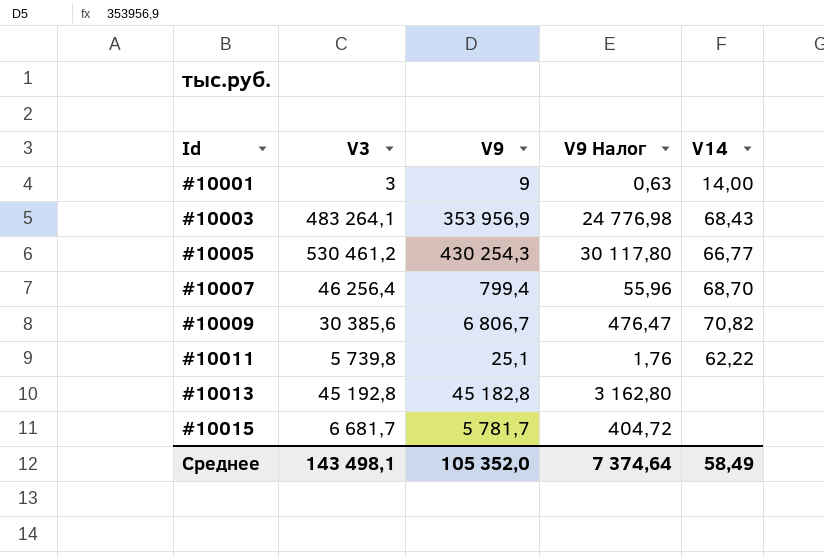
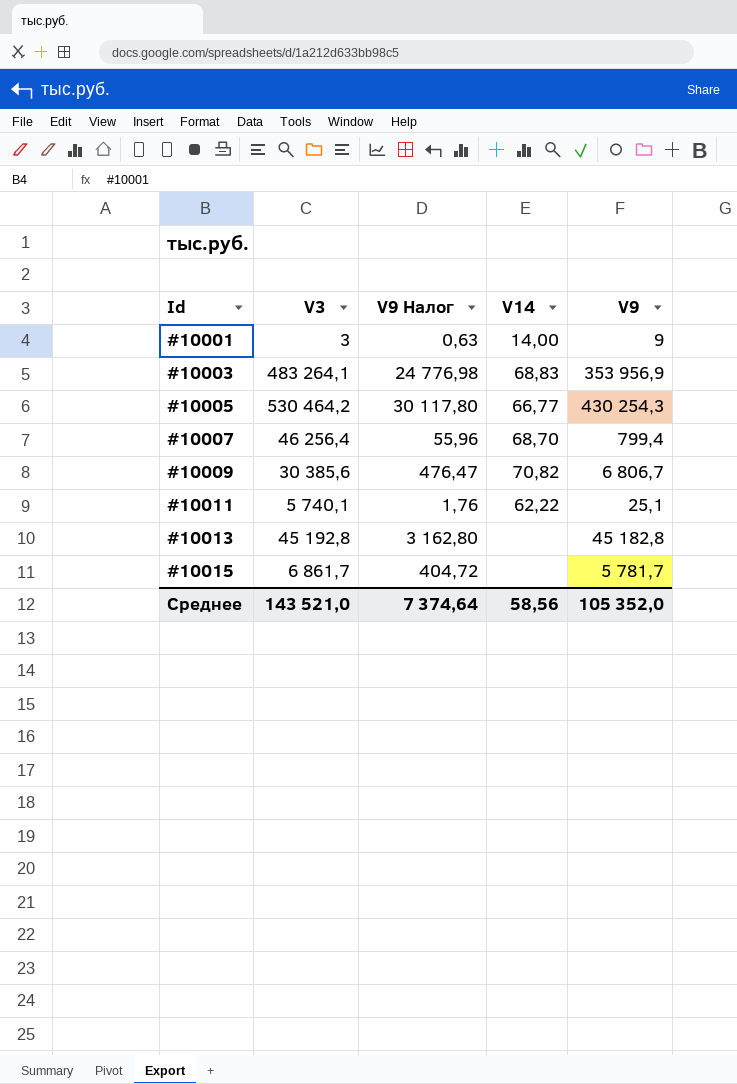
column V9 | position: 3 -> 5
#10003 | V14: 68,43 -> 68,83
#10005 | V3: 530 461,2 -> 530 464,2
#10011 | V3: 5 739,8 -> 5 740,1
#10015 | V3: 6 681,7 -> 6 861,7
Среднее | V3: 143 498,1 -> 143 521,0
Среднее | V14: 58,49 -> 58,56

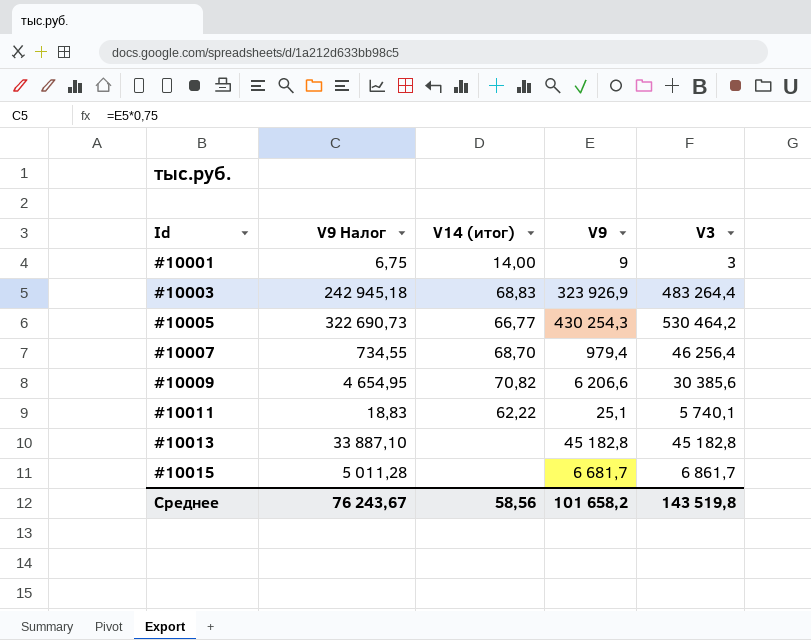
column V9 Налог | formula: [V9] * 0,07 -> [V9] * 0,75
column name: V14 -> V14 (итог)
column V3 | position: 2 -> 5
#10003 | V9: 353 956,9 -> 323 926,9
#10003 | V3: 483 264,1 -> 483 264,4
#10007 | V9: 799,4 -> 979,4
#10009 | V9: 6 806,7 -> 6 206,6
#10013 | V3: 45 192,8 -> 45 182,8
#10015 | V9: 5 781,7 -> 6 681,7
Среднее | V9 Налог: 7 374,64 -> 76 243,67
Среднее | V9: 105 352,0 -> 101 658,2
Среднее | V3: 143 521,0 -> 143 519,8

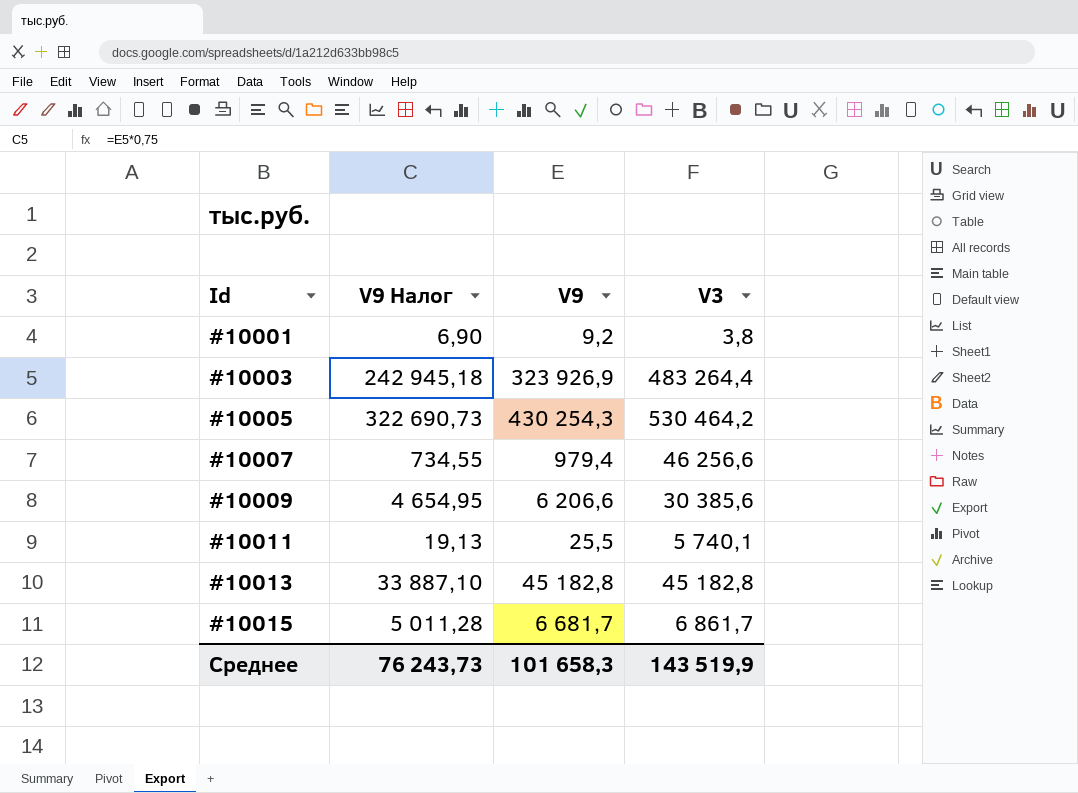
column V14 (итог) | position: 3 -> none
#10001 | V9 Налог: 6,75 -> 6,90
#10001 | V9: 9 -> 9,2
#10001 | V3: 3 -> 3,8
#10007 | V3: 46 256,4 -> 46 256,6
#10011 | V9 Налог: 18,83 -> 19,13
#10011 | V9: 25,1 -> 25,5
Среднее | V9 Налог: 76 243,67 -> 76 243,73
Среднее | V9: 101 658,2 -> 101 658,3
Среднее | V3: 143 519,8 -> 143 519,9

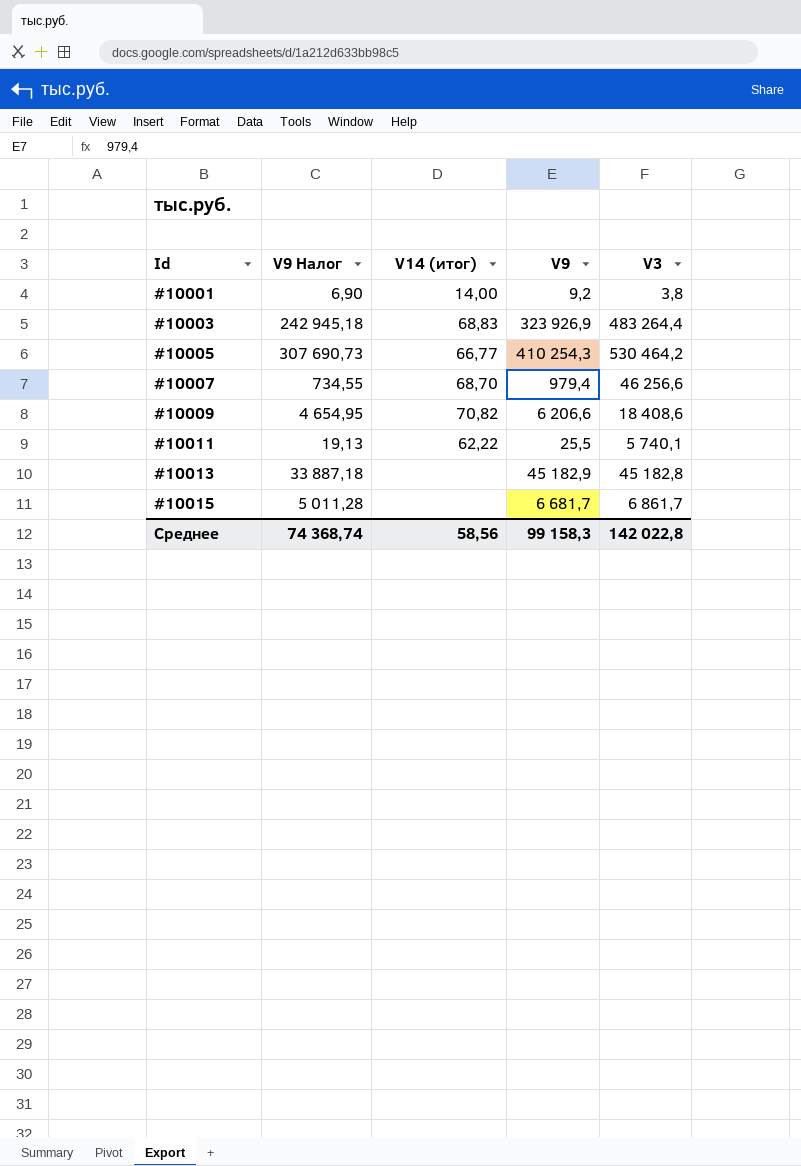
column V14 (итог) | position: none -> 3
#10005 | V9 Налог: 322 690,73 -> 307 690,73
#10005 | V9: 430 254,3 -> 410 254,3
#10009 | V3: 30 385,6 -> 18 408,6
#10013 | V9 Налог: 33 887,10 -> 33 887,18
#10013 | V9: 45 182,8 -> 45 182,9
Среднее | V9 Налог: 76 243,73 -> 74 368,74
Среднее | V9: 101 658,3 -> 99 158,3
Среднее | V3: 143 519,9 -> 142 022,8

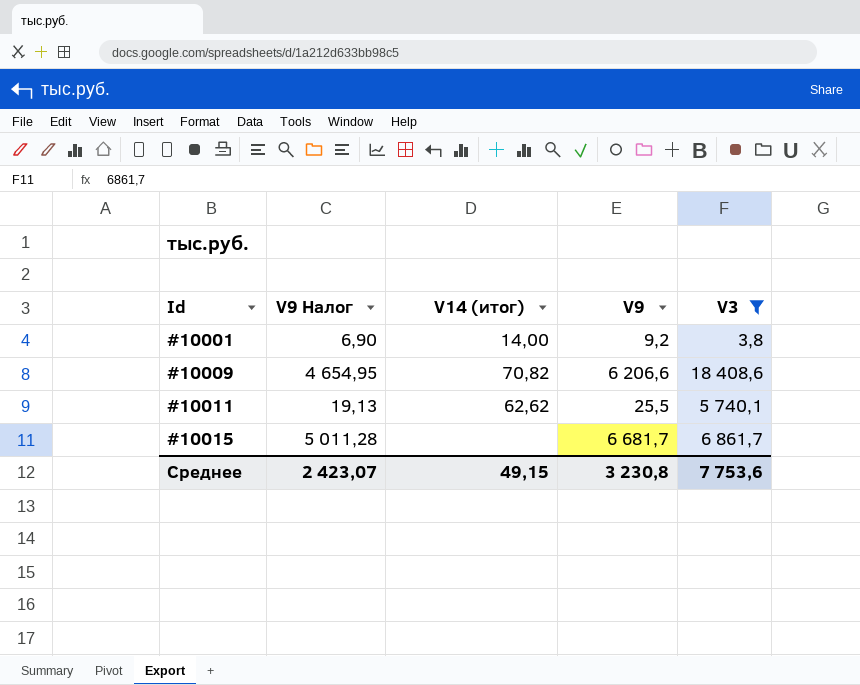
filter: none -> V3 <= 18 408,6
#10011 | V14 (итог): 62,22 -> 62,62
Среднее | V9 Налог: 74 368,74 -> 2 423,07
Среднее | V14 (итог): 58,56 -> 49,15
Среднее | V9: 99 158,3 -> 3 230,8
Среднее | V3: 142 022,8 -> 7 753,6

